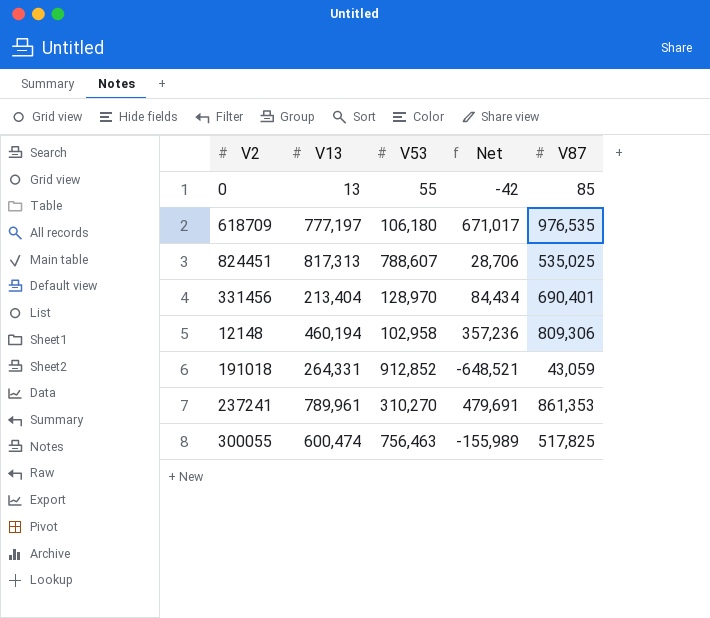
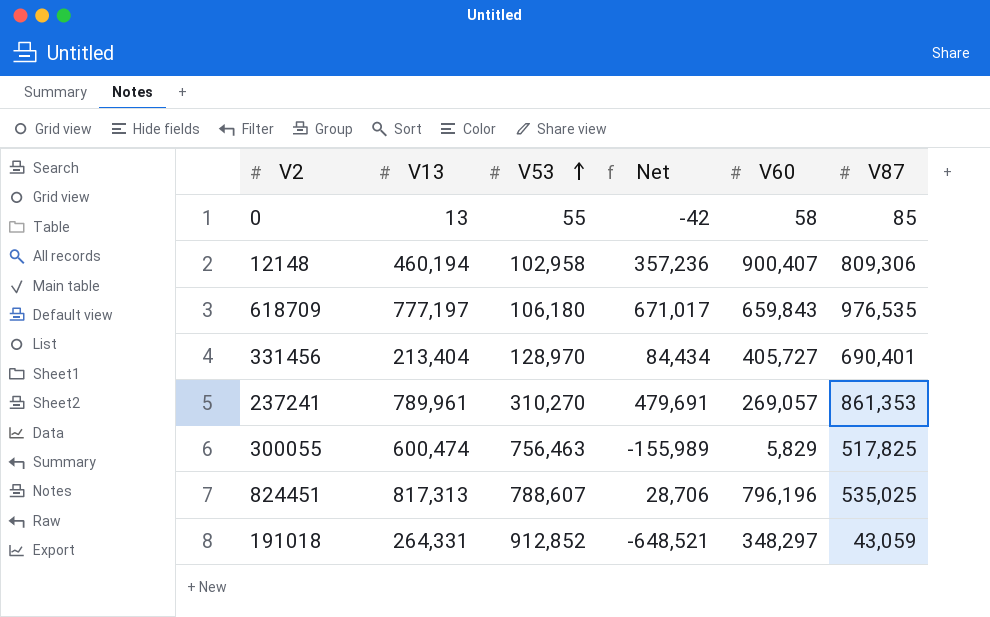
row order: none -> V53 ascending
column V60 | position: none -> 5

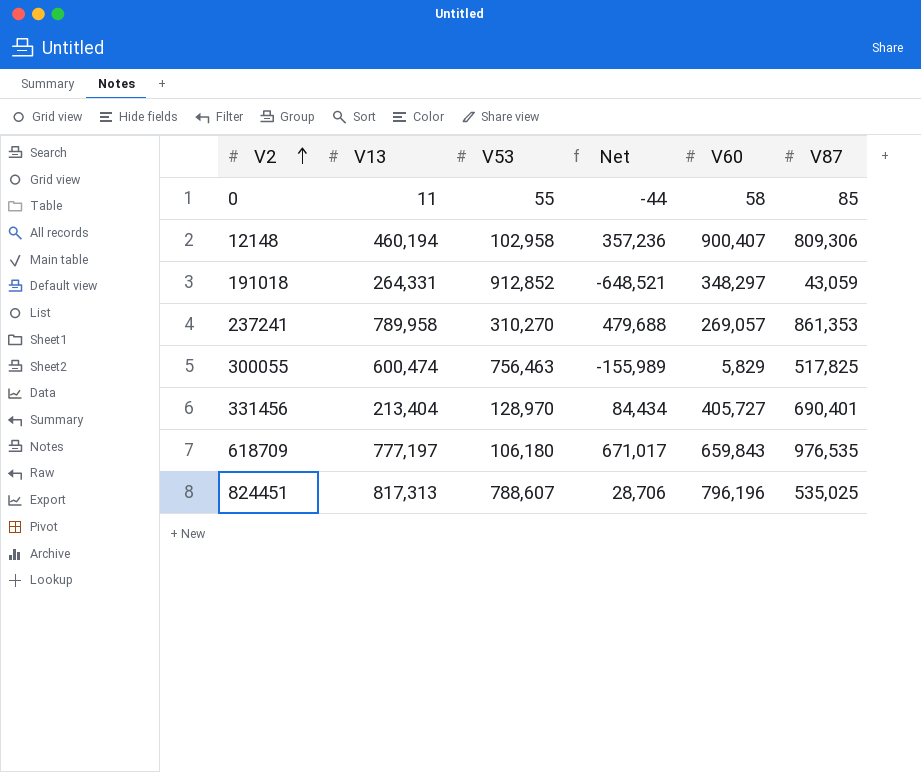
row order: V53 ascending -> V2 ascending
0 | V13: 13 -> 11
0 | Net: -42 -> -44
237241 | V13: 789,961 -> 789,958
237241 | Net: 479,691 -> 479,688

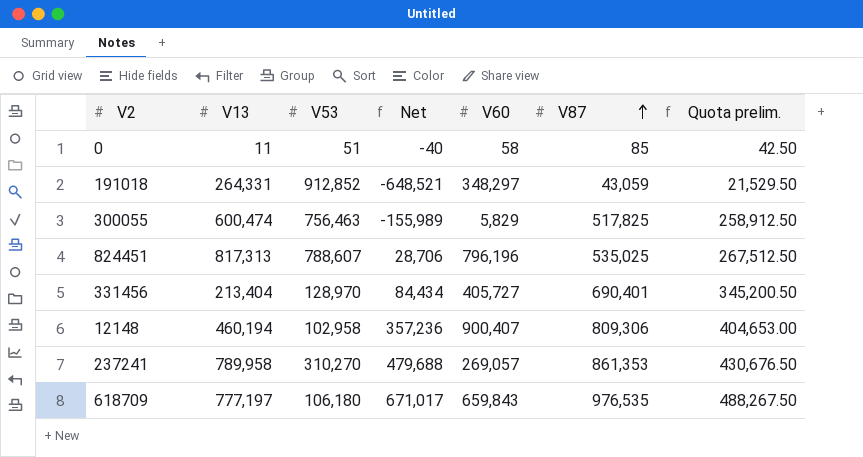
row order: V2 ascending -> V87 ascending
column Quota prelim. | formula: none -> [V87] * 0.5
0 | V53: 55 -> 51
0 | Net: -44 -> -40

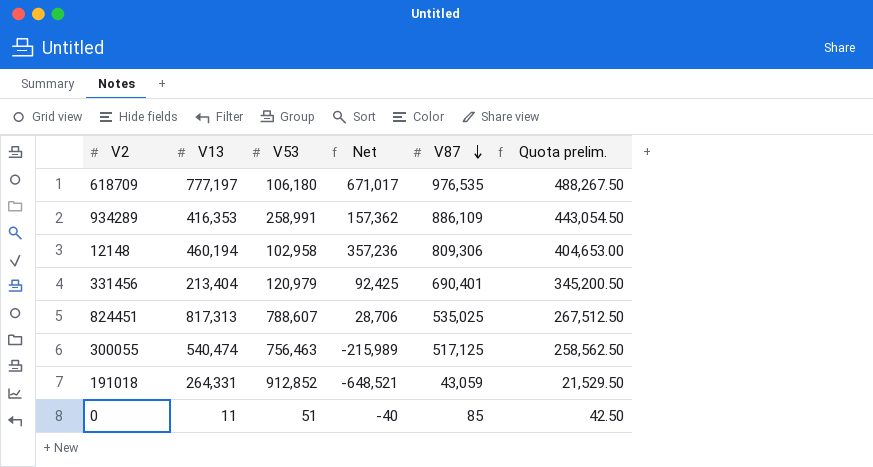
row order: V87 ascending -> V87 descending
column V60 | position: 5 -> none
row 237241: 789,958 | 310,270 | 479,688 | 269,057 | 861,353 | 430,676.50 -> none
row 934289: none -> 416,353 | 258,991 | 157,362 | 886,109 | 443,054.50
331456 | V53: 128,970 -> 120,979
331456 | Net: 84,434 -> 92,425
300055 | V13: 600,474 -> 540,474
300055 | Net: -155,989 -> -215,989
300055 | V87: 517,825 -> 517,125
300055 | Quota prelim.: 258,912.50 -> 258,562.50

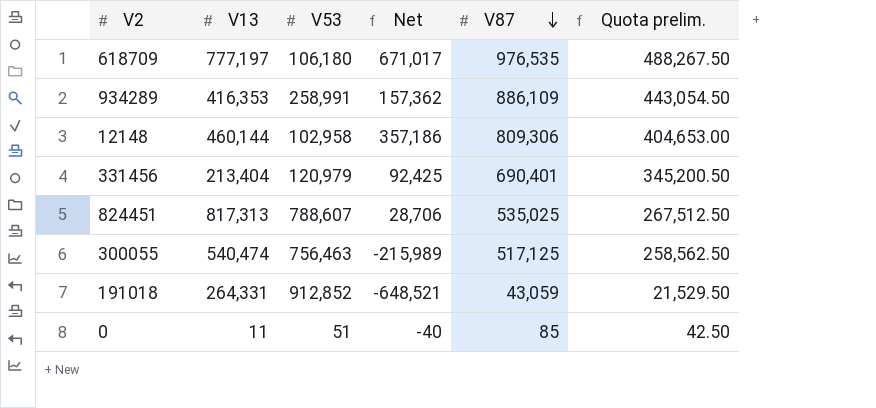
12148 | V13: 460,194 -> 460,144
12148 | Net: 357,236 -> 357,186

